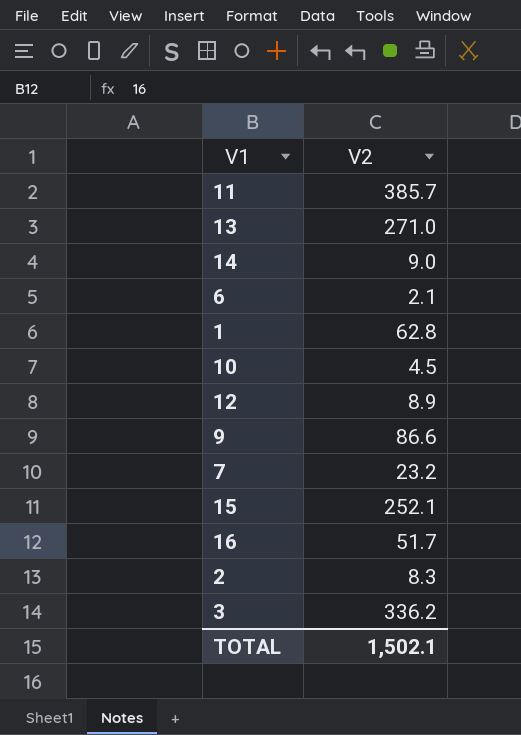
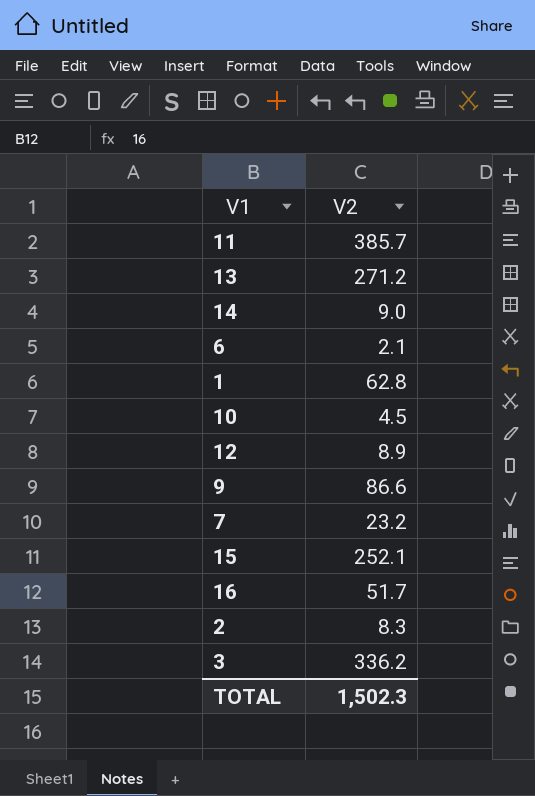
13 | V2: 271.0 -> 271.2
TOTAL | V2: 1,502.1 -> 1,502.3

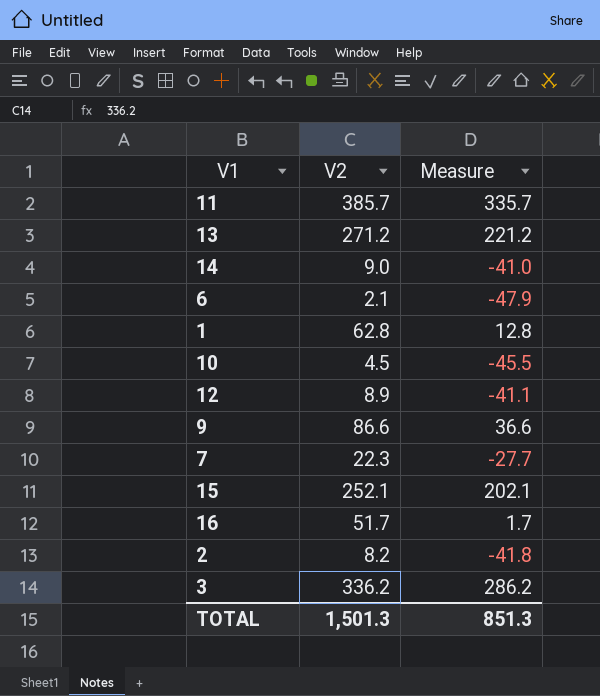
column Measure | formula: none -> [V2] - 50
7 | V2: 23.2 -> 22.3
2 | V2: 8.3 -> 8.2
TOTAL | V2: 1,502.3 -> 1,501.3

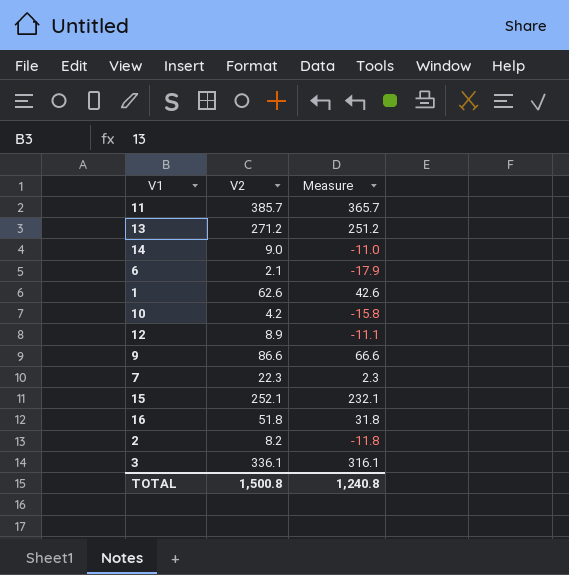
column Measure | formula: [V2] - 50 -> [V2] - 20
1 | V2: 62.8 -> 62.6
10 | V2: 4.5 -> 4.2
16 | V2: 51.7 -> 51.8
3 | V2: 336.2 -> 336.1
TOTAL | V2: 1,501.3 -> 1,500.8
TOTAL | Measure: 851.3 -> 1,240.8

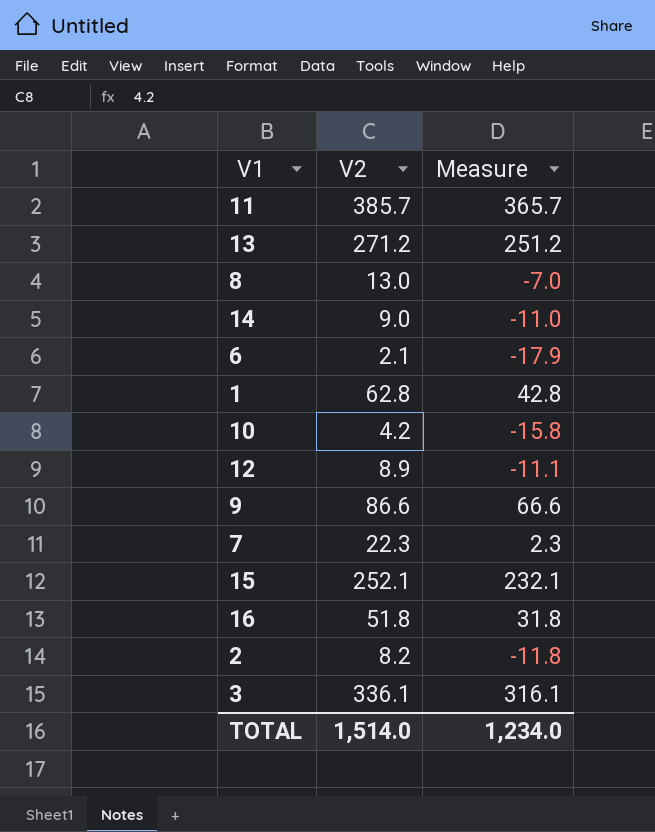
row 8: none -> 13.0 | -7.0
1 | V2: 62.6 -> 62.8
1 | Measure: 42.6 -> 42.8
TOTAL | V2: 1,500.8 -> 1,514.0
TOTAL | Measure: 1,240.8 -> 1,234.0

